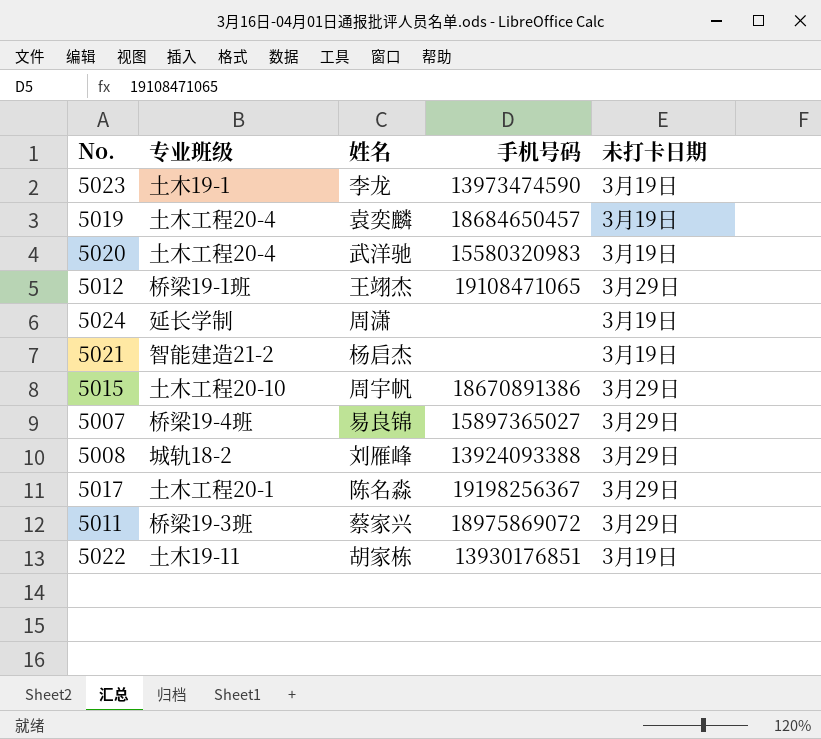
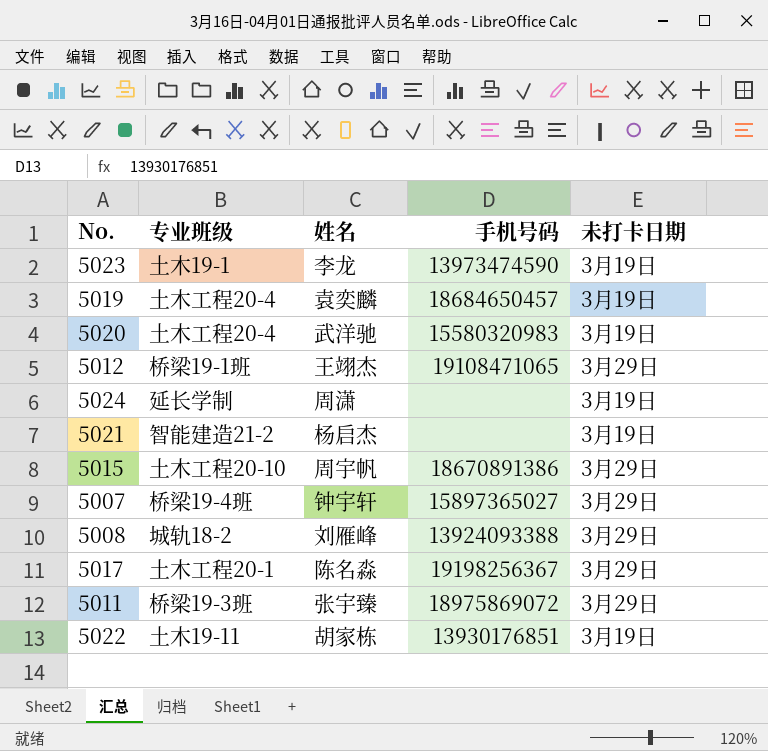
5007 | 姓名: 易良锦 -> 钟宇轩
5011 | 姓名: 蔡家兴 -> 张宇臻

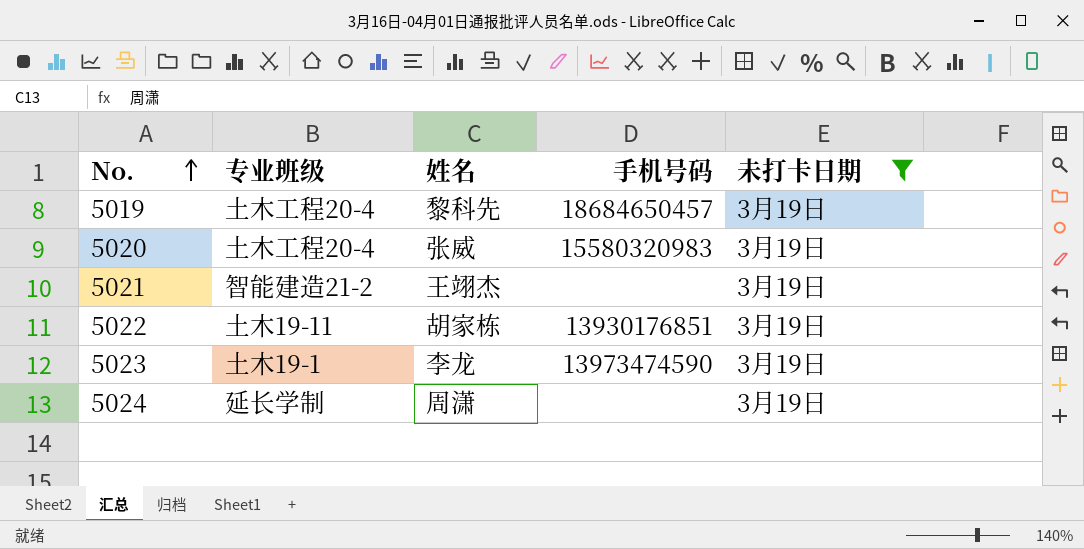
filter: none -> 未打卡日期 = 3月19日
row order: none -> No. ascending
5019 | 姓名: 袁奕麟 -> 黎科先
5020 | 姓名: 武洋驰 -> 张威
5021 | 姓名: 杨启杰 -> 王翊杰

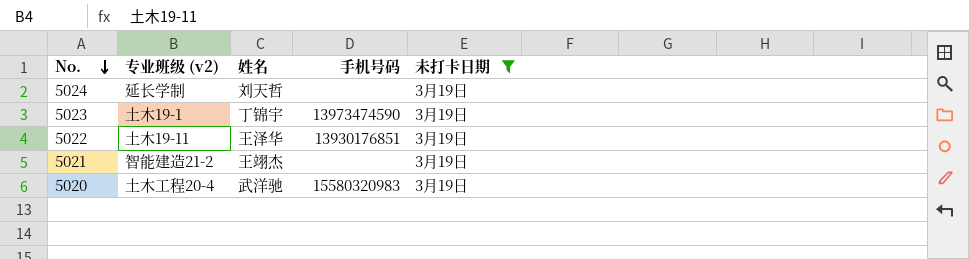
row order: No. ascending -> No. descending
column name: 专业班级 -> 专业班级 (v2)
row 5019: 土木工程20-4 | 黎科先 | 18684650457 | 3月19日 -> none
5024 | 姓名: 周潇 -> 刘天哲
5023 | 姓名: 李龙 -> 丁锦宇
5022 | 姓名: 胡家栋 -> 王泽华
5020 | 姓名: 张威 -> 武洋驰

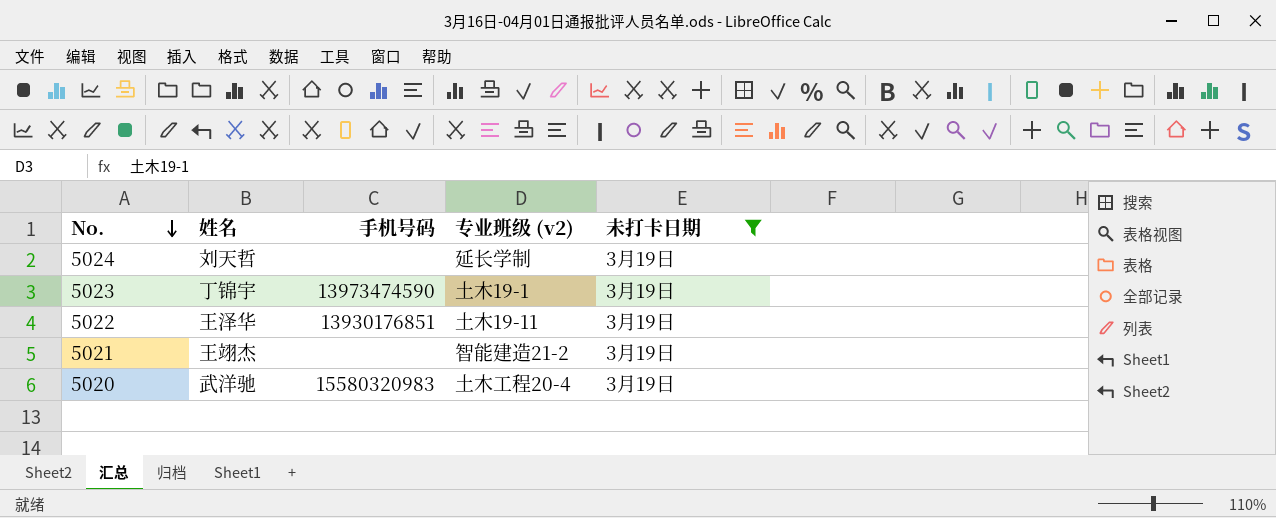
column 专业班级 (v2) | position: 2 -> 4

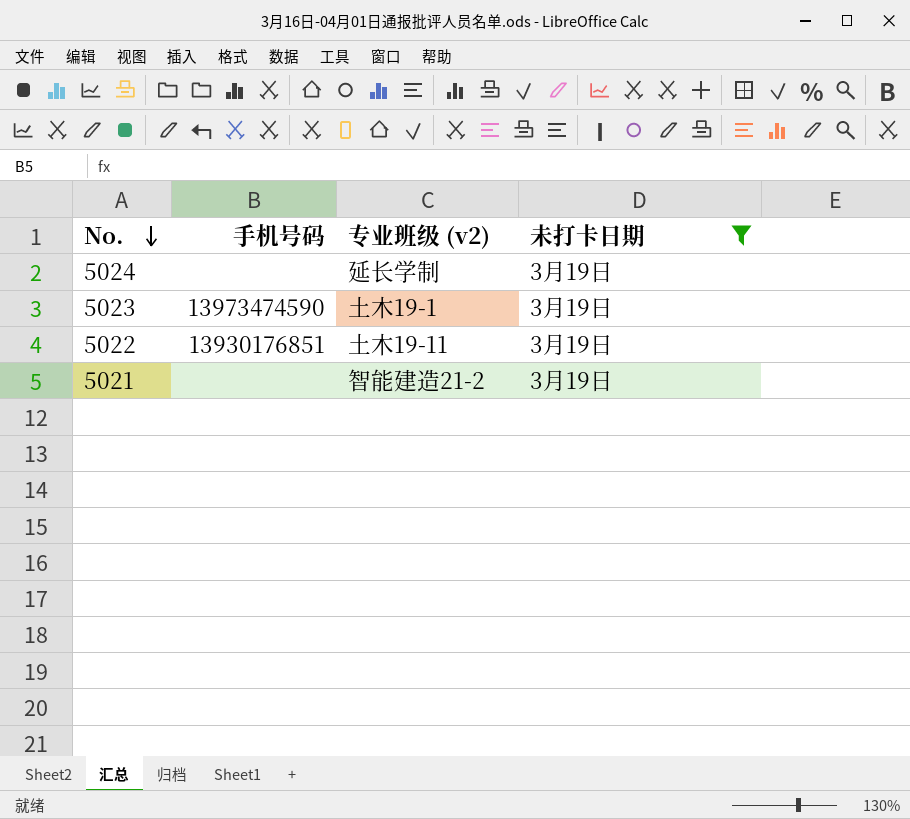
column 姓名 | position: 2 -> none
row 5020: 武洋驰 | 15580320983 | 土木工程20-4 | 3月19日 -> none

